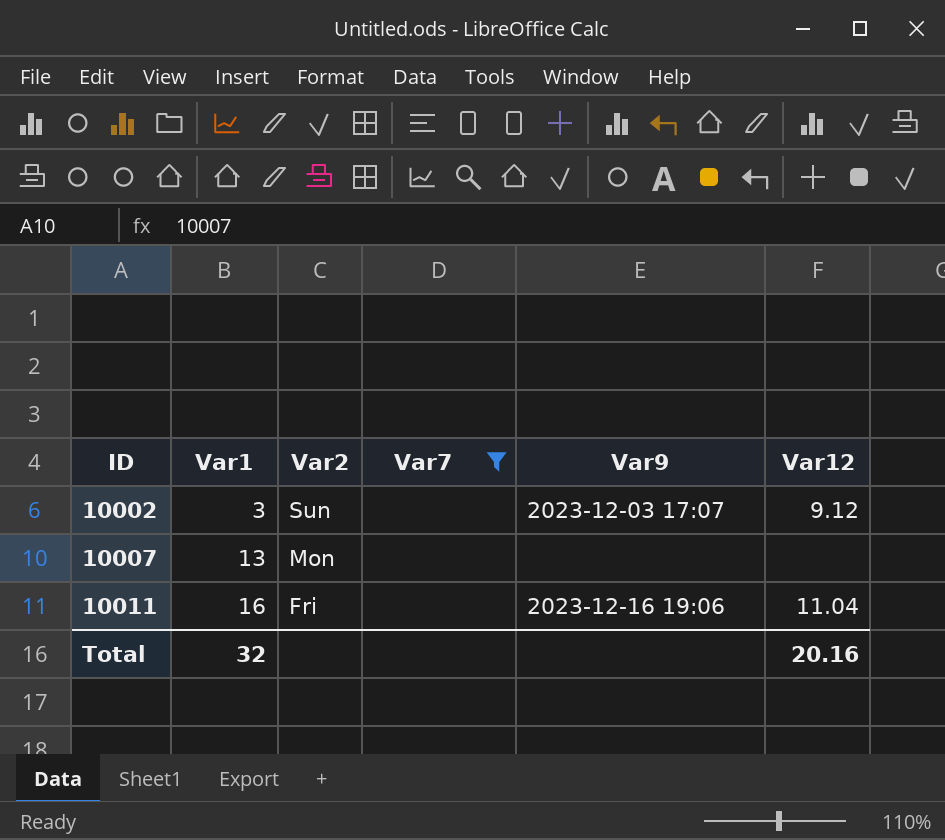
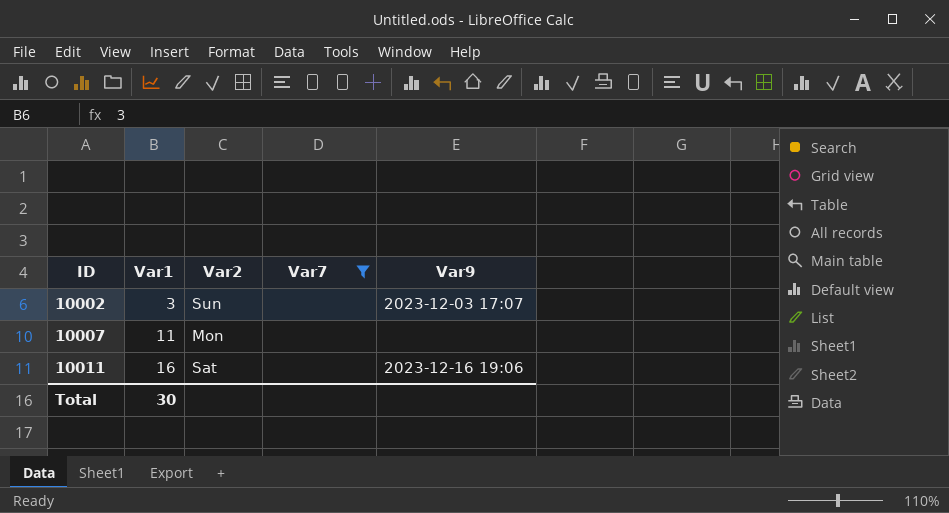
column Var12 | position: 6 -> none
10007 | Var1: 13 -> 11
10011 | Var2: Fri -> Sat
Total | Var1: 32 -> 30

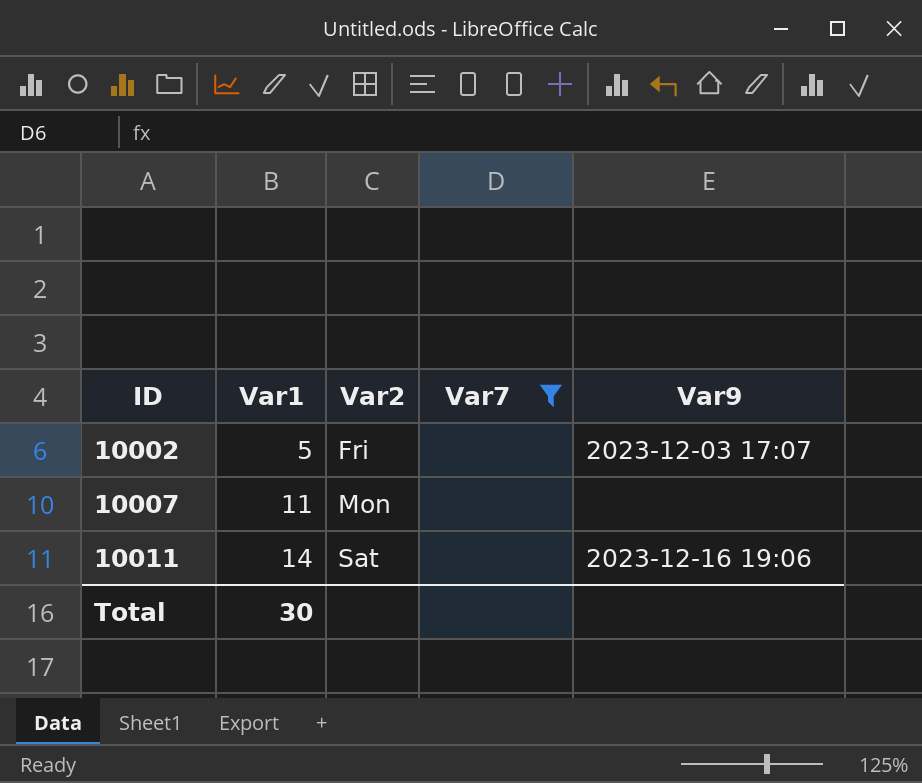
10002 | Var1: 3 -> 5
10002 | Var2: Sun -> Fri
10011 | Var1: 16 -> 14

